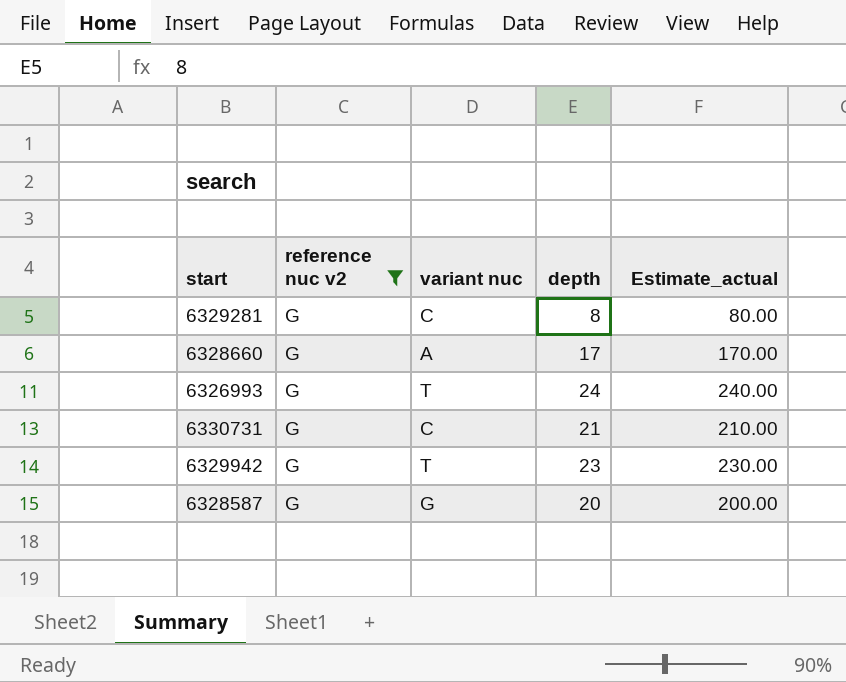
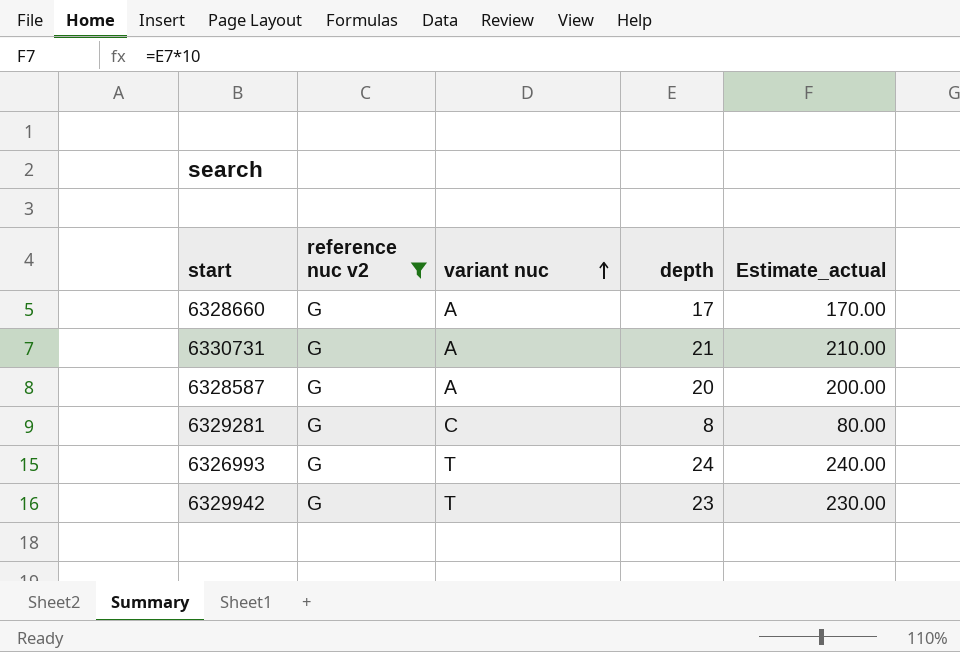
row order: none -> variant nuc ascending
6330731 | variant nuc: C -> A
6328587 | variant nuc: G -> A

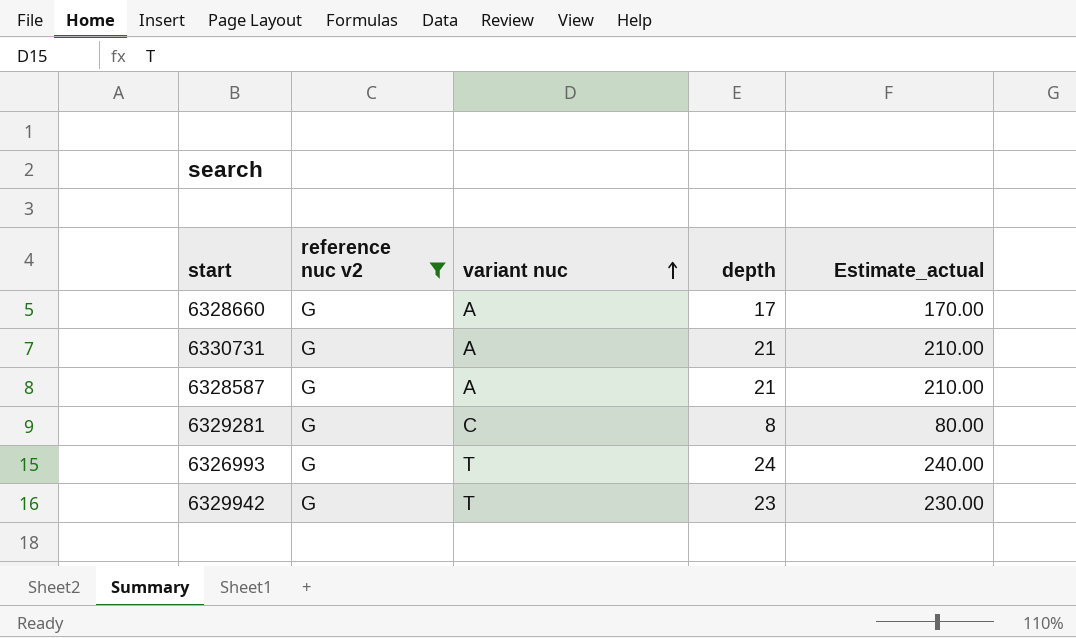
6328587 | depth: 20 -> 21
6328587 | Estimate_actual: 200.00 -> 210.00

